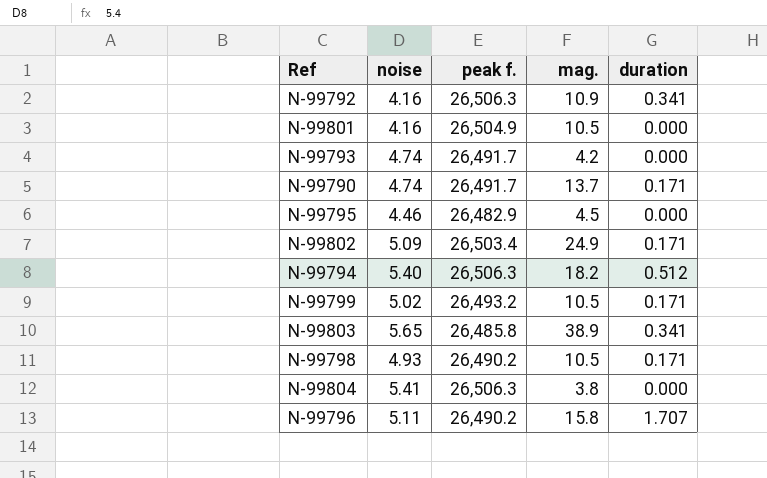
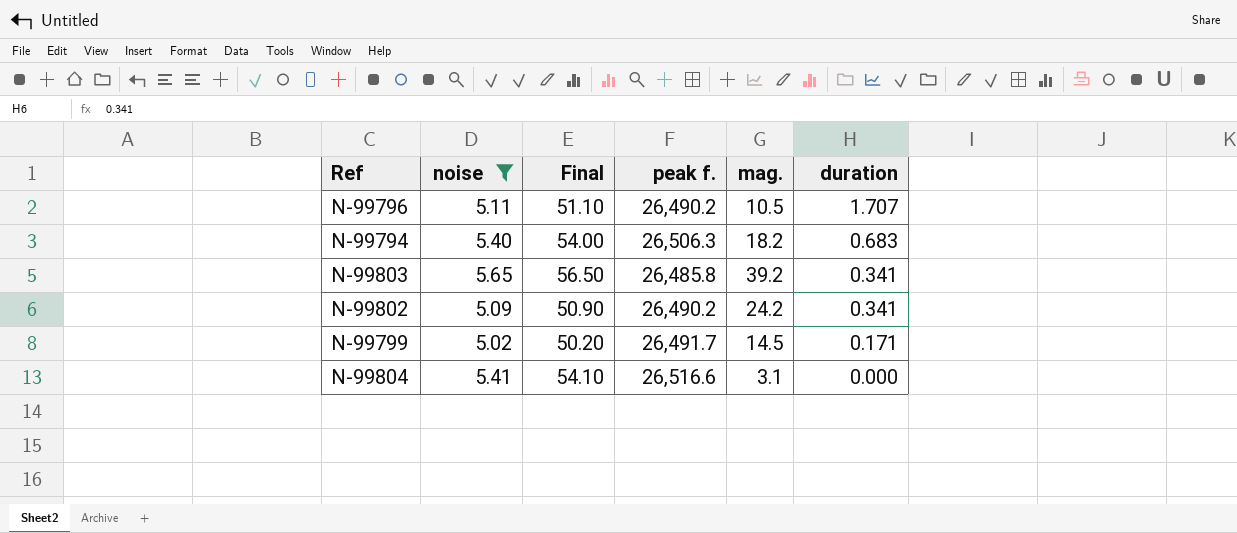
filter: none -> noise >= 5.02
row order: none -> duration descending
column Final | formula: none -> [noise] * 10
N-99796 | mag.: 15.8 -> 10.5
N-99794 | duration: 0.512 -> 0.683
N-99803 | mag.: 38.9 -> 39.2
N-99802 | peak f.: 26,503.4 -> 26,490.2
N-99802 | mag.: 24.9 -> 24.2
N-99802 | duration: 0.171 -> 0.341
N-99799 | peak f.: 26,493.2 -> 26,491.7
N-99799 | mag.: 10.5 -> 14.5
N-99804 | peak f.: 26,506.3 -> 26,516.6
N-99804 | mag.: 3.8 -> 3.1

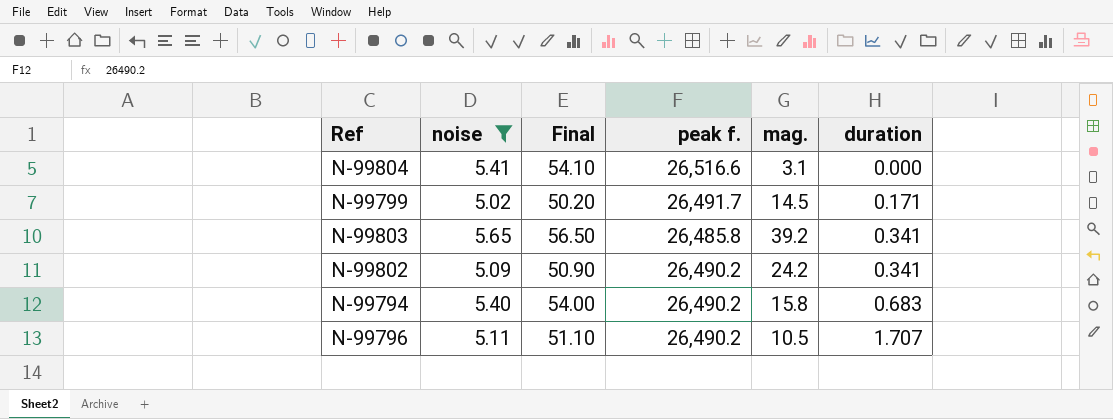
row order: duration descending -> duration ascending
N-99794 | peak f.: 26,506.3 -> 26,490.2
N-99794 | mag.: 18.2 -> 15.8

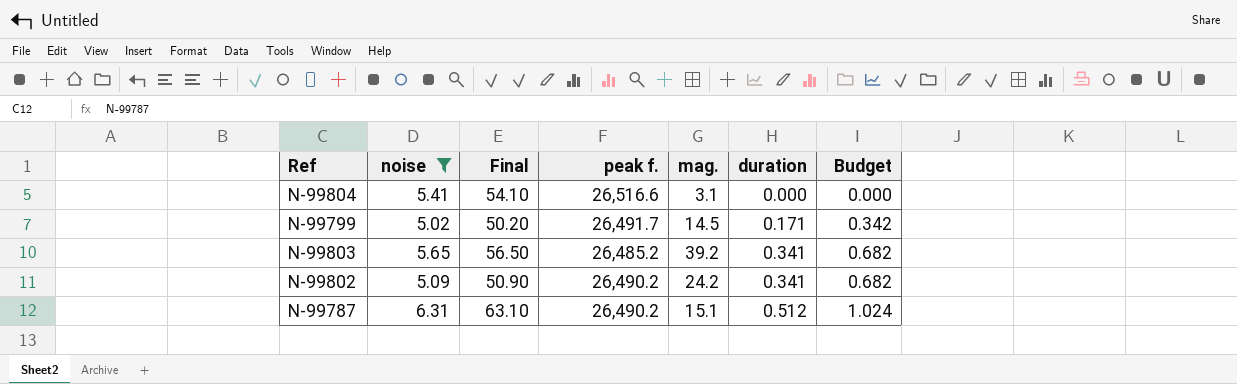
column Budget | formula: none -> [duration] * 2
row N-99794: 5.40 | 54.00 | 26,490.2 | 15.8 | 0.683 -> none
row N-99796: 5.11 | 51.10 | 26,490.2 | 10.5 | 1.707 -> none
N-99803 | peak f.: 26,485.8 -> 26,485.2
row N-99787: none -> 6.31 | 63.10 | 26,490.2 | 15.1 | 0.512 | 1.024

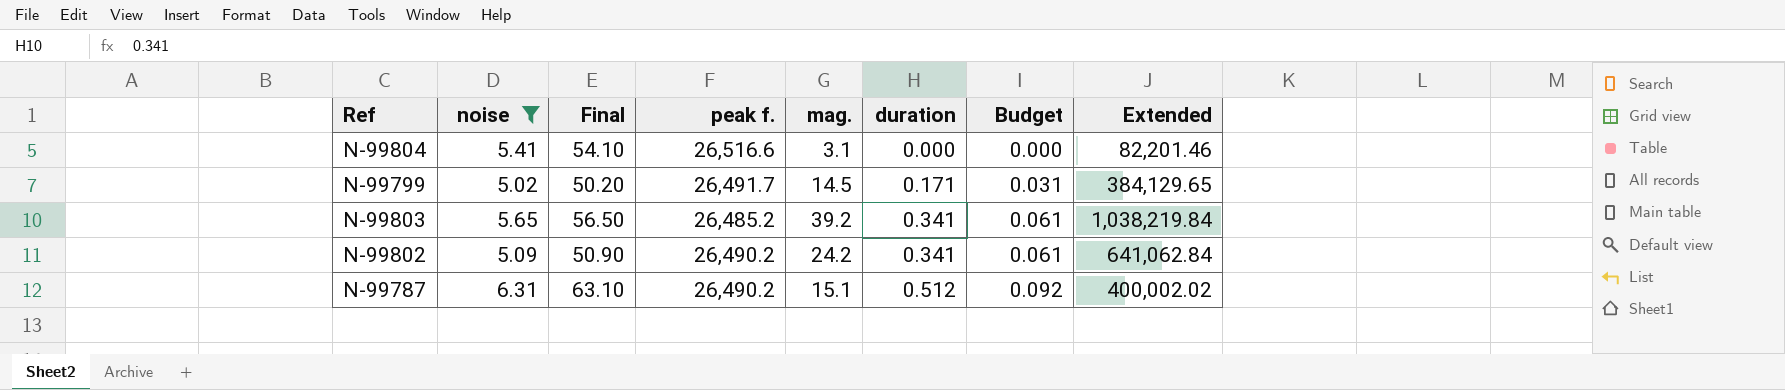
column Budget | formula: [duration] * 2 -> [duration] * 0.18
column Extended | formula: none -> [peak f.] * [mag.]

